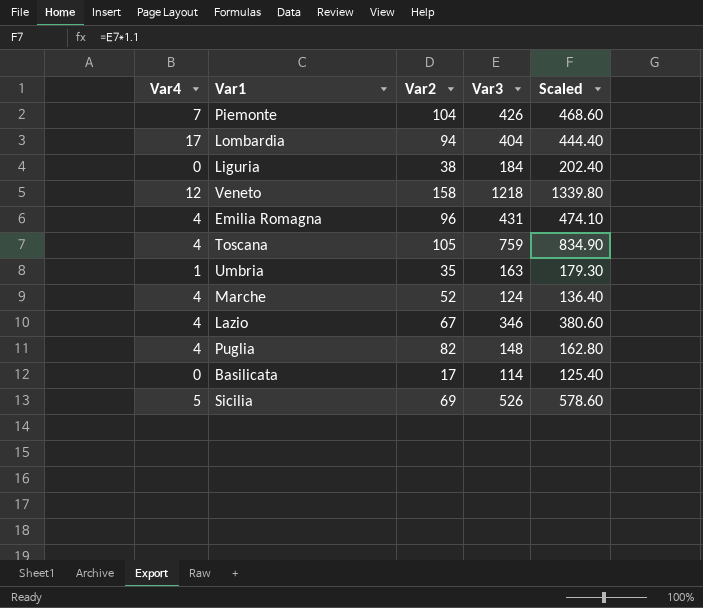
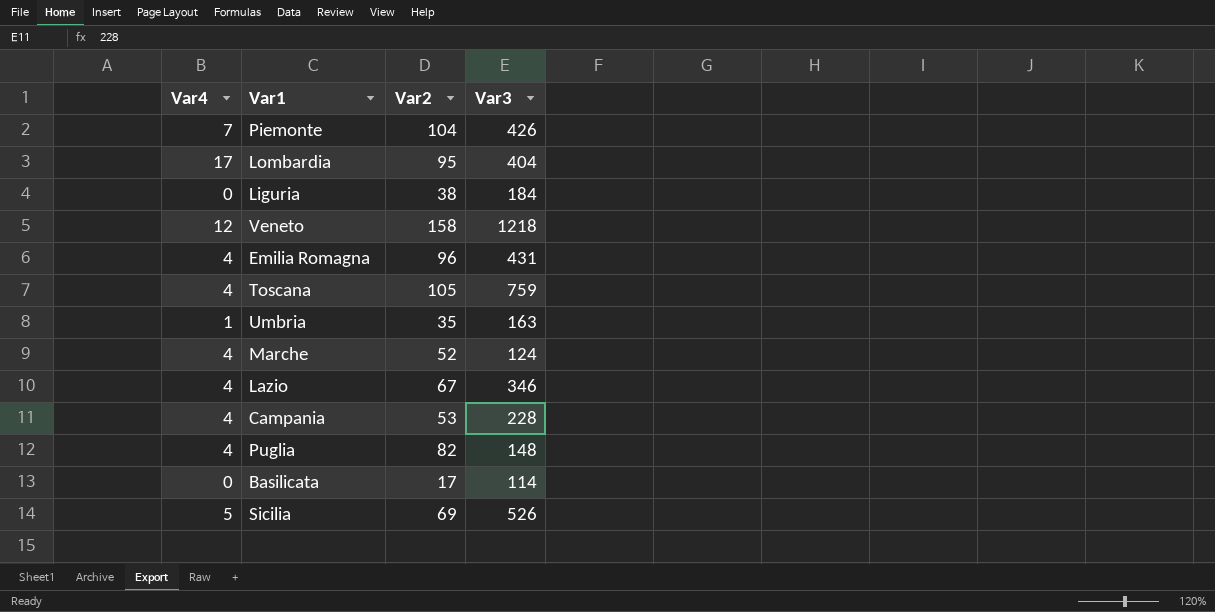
column Scaled | formula: [Var3] * 1.1 -> none
Lombardia | Var2: 94 -> 95
row Campania: none -> 4 | 53 | 228

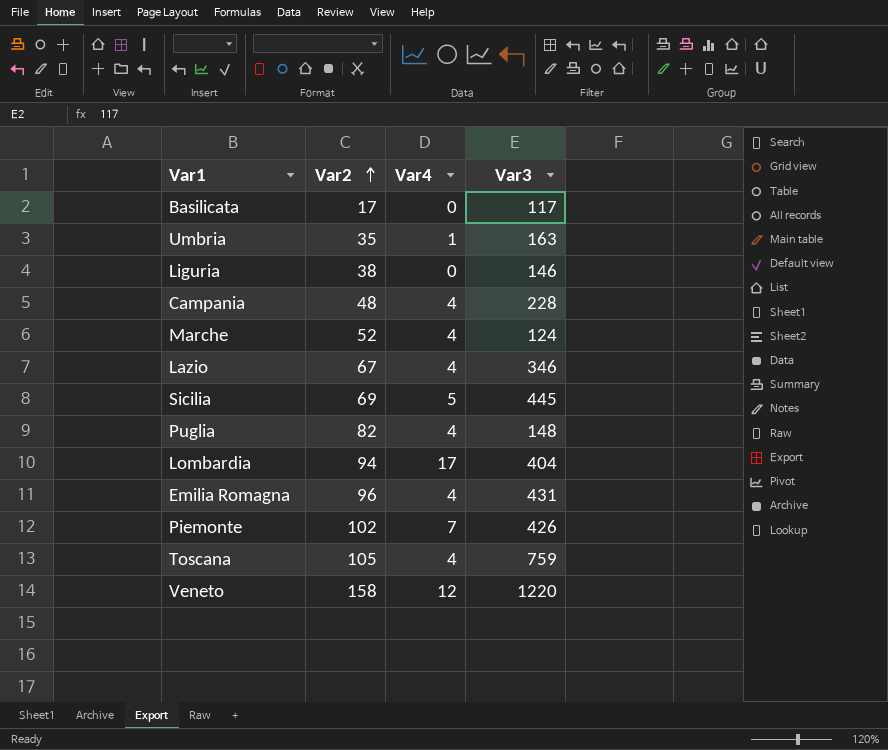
row order: none -> Var2 ascending
column Var4 | position: 1 -> 3
Basilicata | Var3: 114 -> 117
Liguria | Var3: 184 -> 146
Campania | Var2: 53 -> 48
Sicilia | Var3: 526 -> 445
Lombardia | Var2: 95 -> 94
Piemonte | Var2: 104 -> 102
Veneto | Var3: 1218 -> 1220

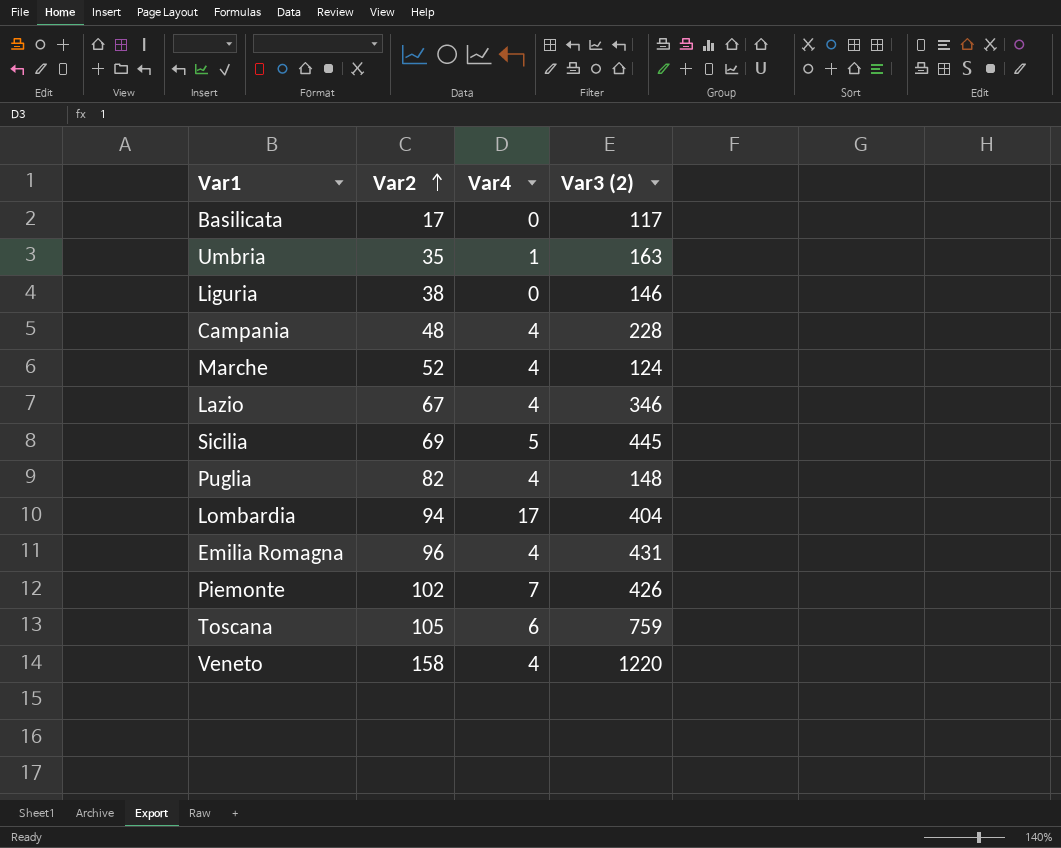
column name: Var3 -> Var3 (2)
Toscana | Var4: 4 -> 6
Veneto | Var4: 12 -> 4

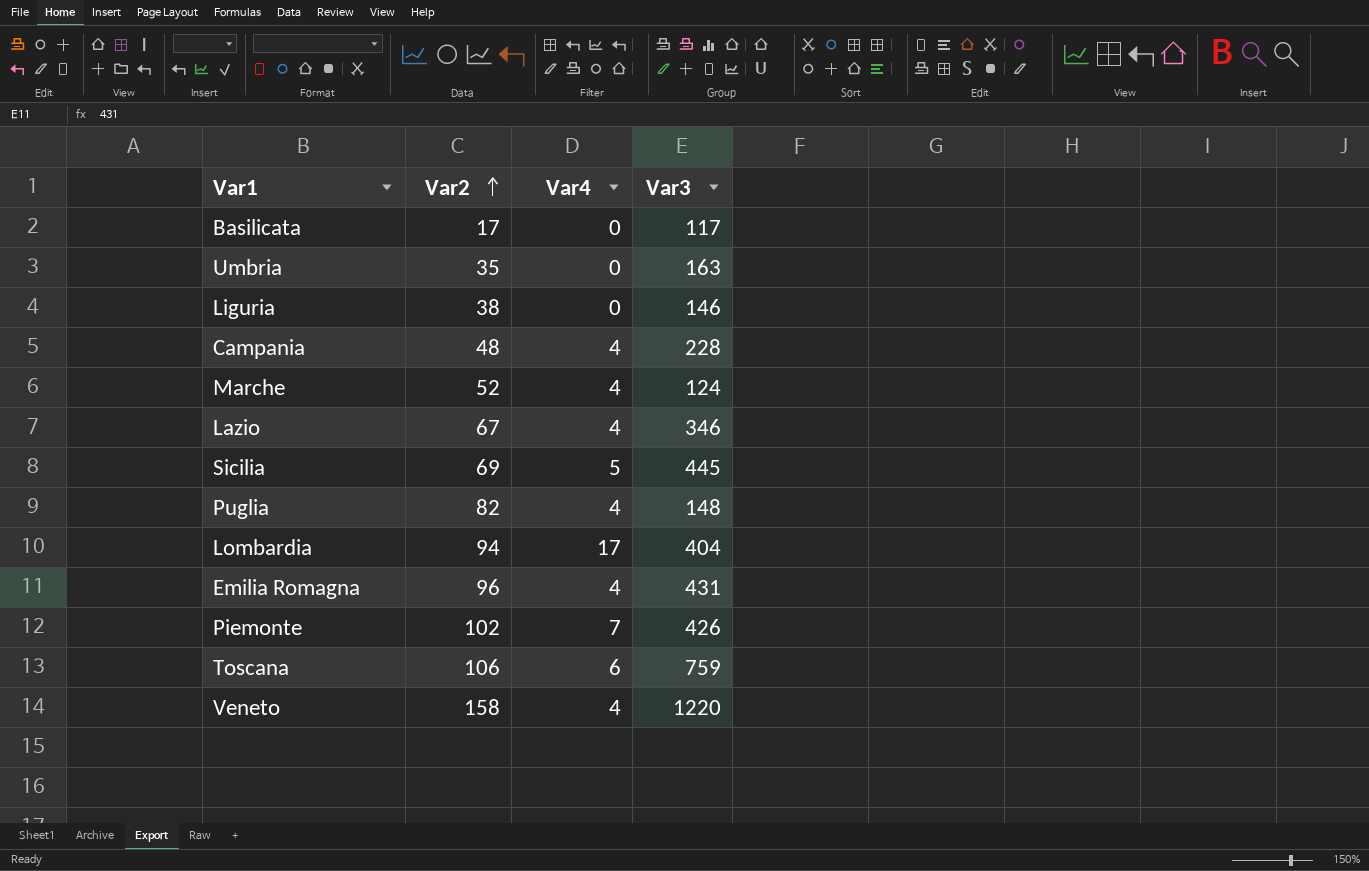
column name: Var3 (2) -> Var3
Umbria | Var4: 1 -> 0
Toscana | Var2: 105 -> 106

